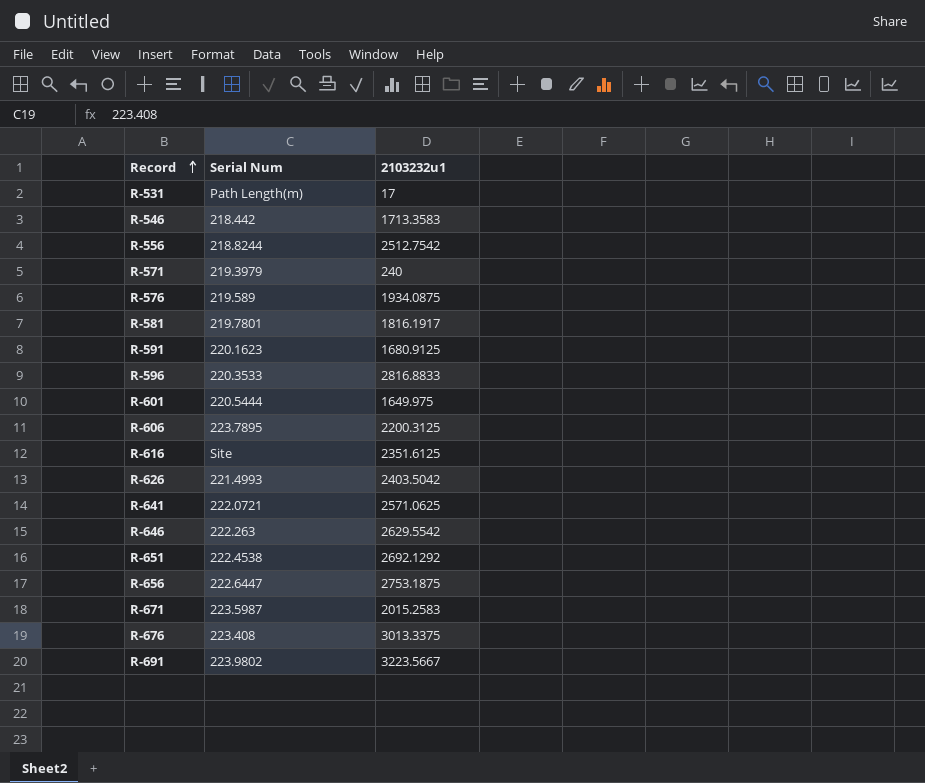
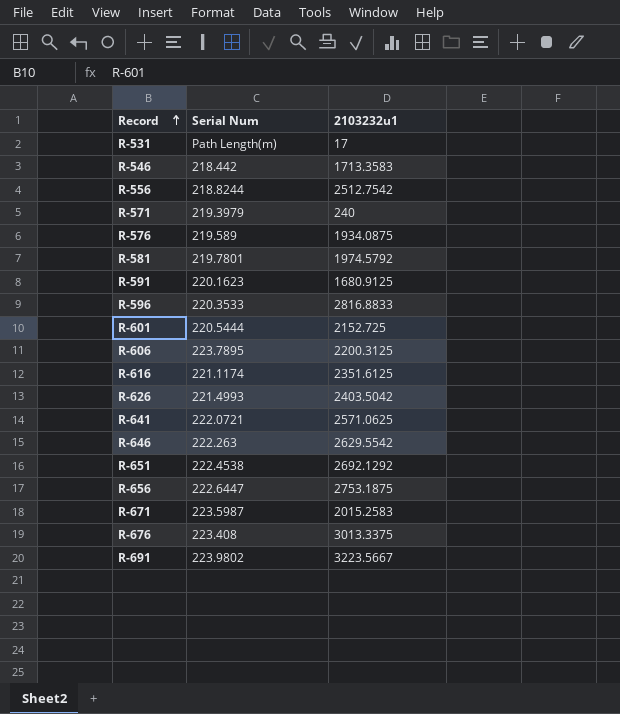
R-581 | 2103232u1: 1816.1917 -> 1974.5792
R-601 | 2103232u1: 1649.975 -> 2152.725
R-616 | Serial Num: Site -> 221.1174

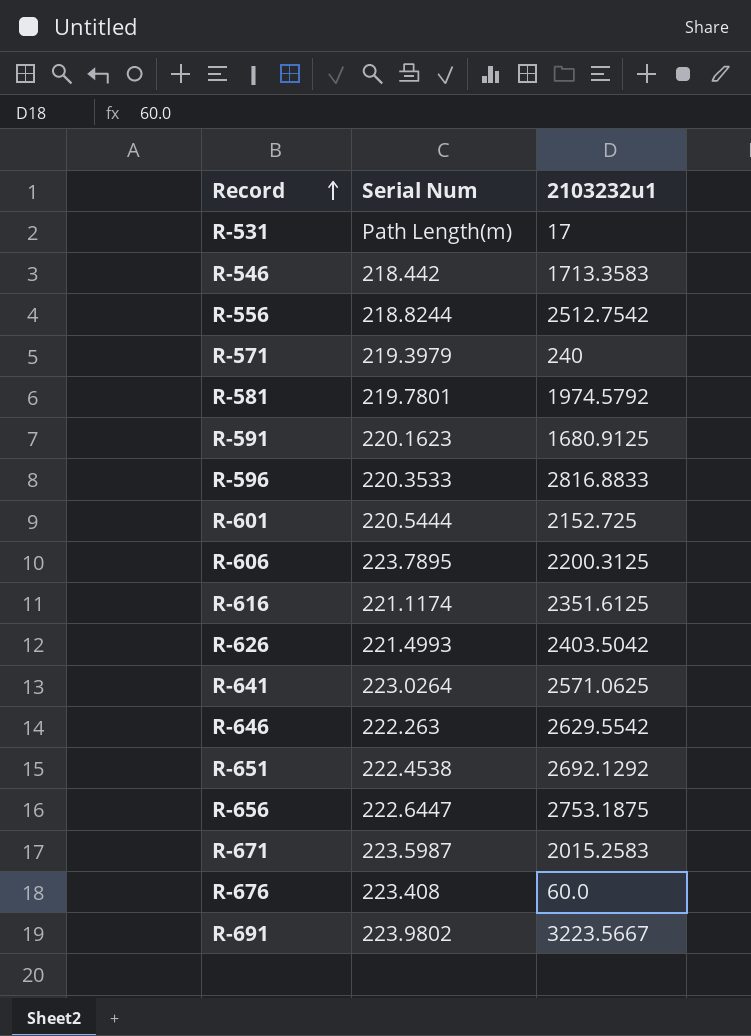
row R-576: 219.589 | 1934.0875 -> none
R-641 | Serial Num: 222.0721 -> 223.0264
R-676 | 2103232u1: 3013.3375 -> 60.0

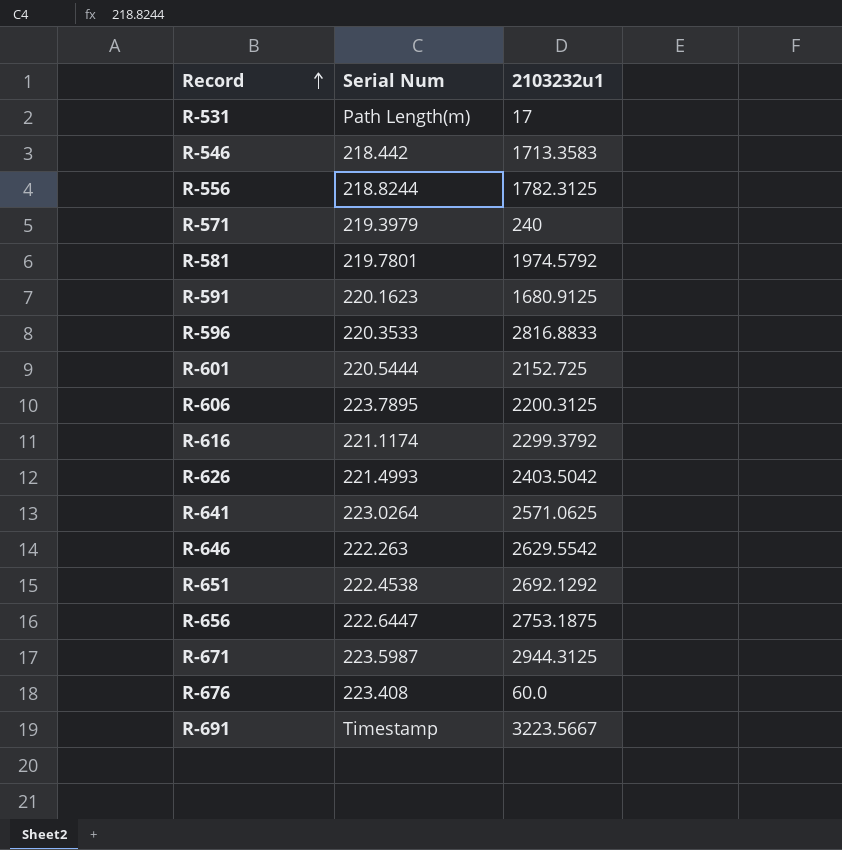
R-556 | 2103232u1: 2512.7542 -> 1782.3125
R-616 | 2103232u1: 2351.6125 -> 2299.3792
R-671 | 2103232u1: 2015.2583 -> 2944.3125
R-691 | Serial Num: 223.9802 -> Timestamp

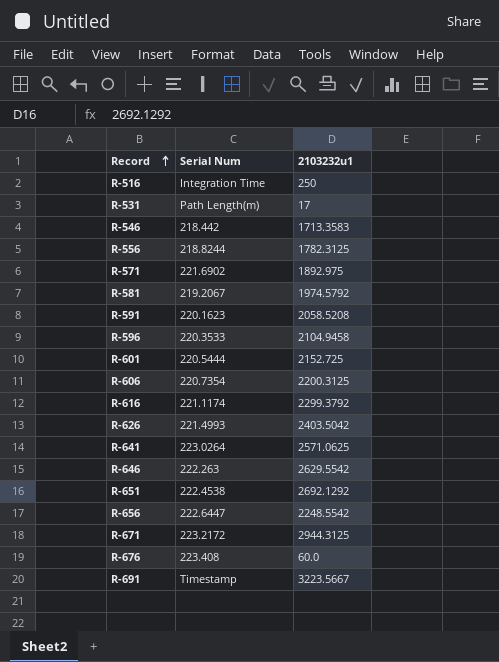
row R-516: none -> Integration Time | 250
R-571 | Serial Num: 219.3979 -> 221.6902
R-571 | 2103232u1: 240 -> 1892.975
R-581 | Serial Num: 219.7801 -> 219.2067
R-591 | 2103232u1: 1680.9125 -> 2058.5208
R-596 | 2103232u1: 2816.8833 -> 2104.9458
R-606 | Serial Num: 223.7895 -> 220.7354
R-656 | 2103232u1: 2753.1875 -> 2248.5542
R-671 | Serial Num: 223.5987 -> 223.2172

